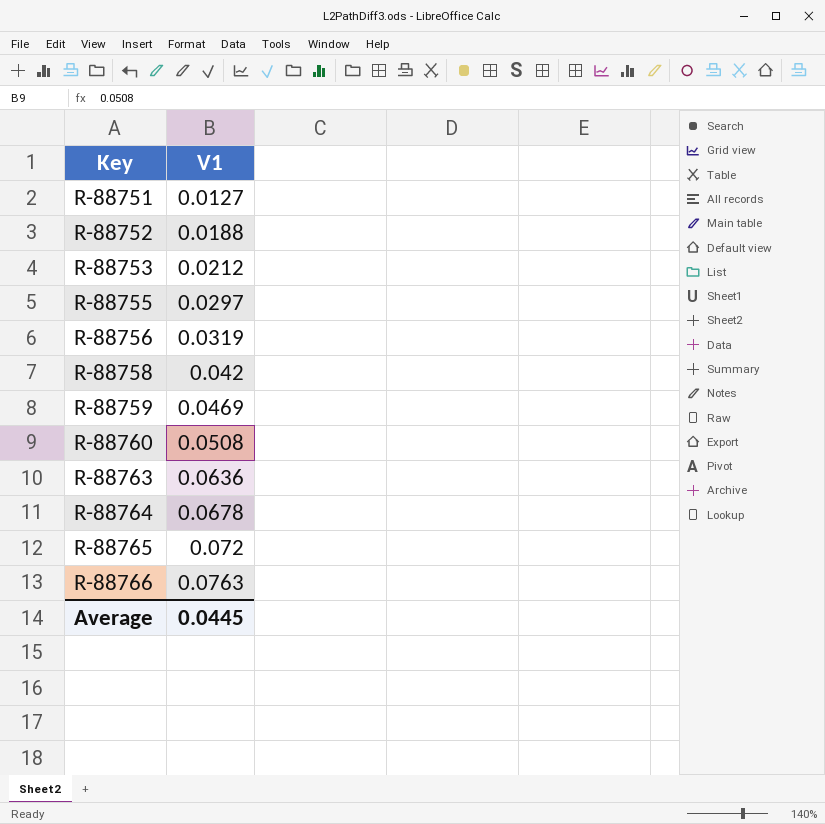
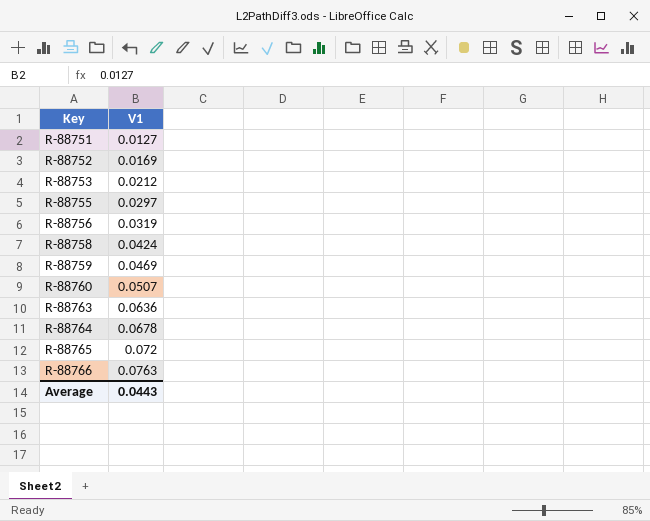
R-88752 | V1: 0.0188 -> 0.0169
R-88758 | V1: 0.042 -> 0.0424
R-88760 | V1: 0.0508 -> 0.0507
Average | V1: 0.0445 -> 0.0443

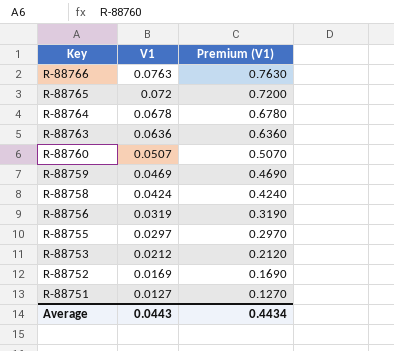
row order: Key ascending -> Key descending
column Premium (V1) | formula: none -> [V1] * 10

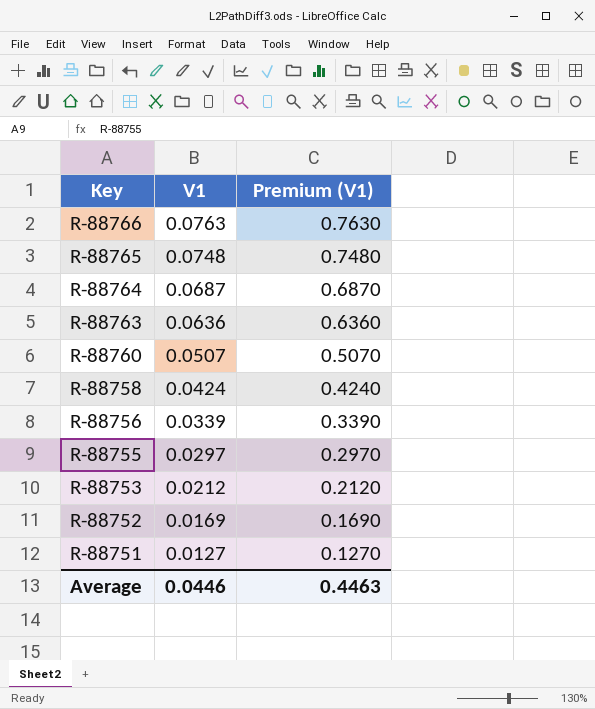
row R-88759: 0.0469 | 0.4690 -> none
R-88765 | V1: 0.072 -> 0.0748
R-88765 | Premium (V1): 0.7200 -> 0.7480
R-88764 | V1: 0.0678 -> 0.0687
R-88764 | Premium (V1): 0.6780 -> 0.6870
R-88756 | V1: 0.0319 -> 0.0339
R-88756 | Premium (V1): 0.3190 -> 0.3390
Average | V1: 0.0443 -> 0.0446
Average | Premium (V1): 0.4434 -> 0.4463

